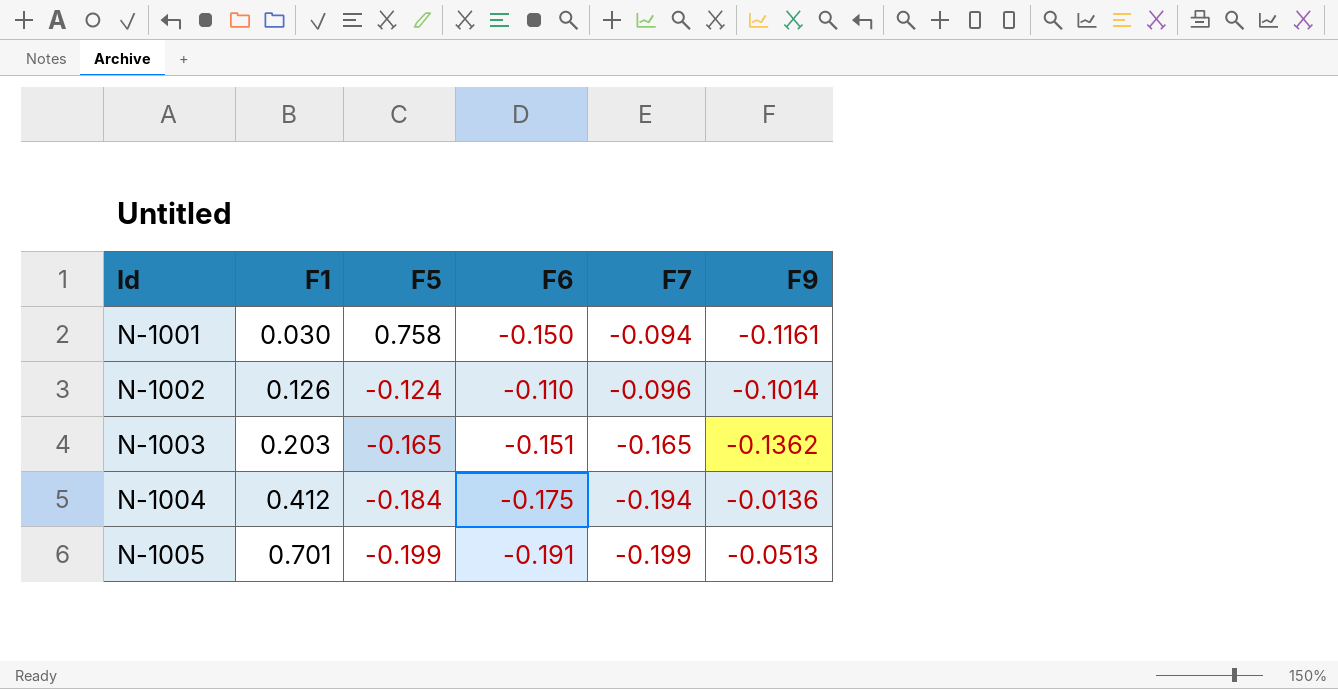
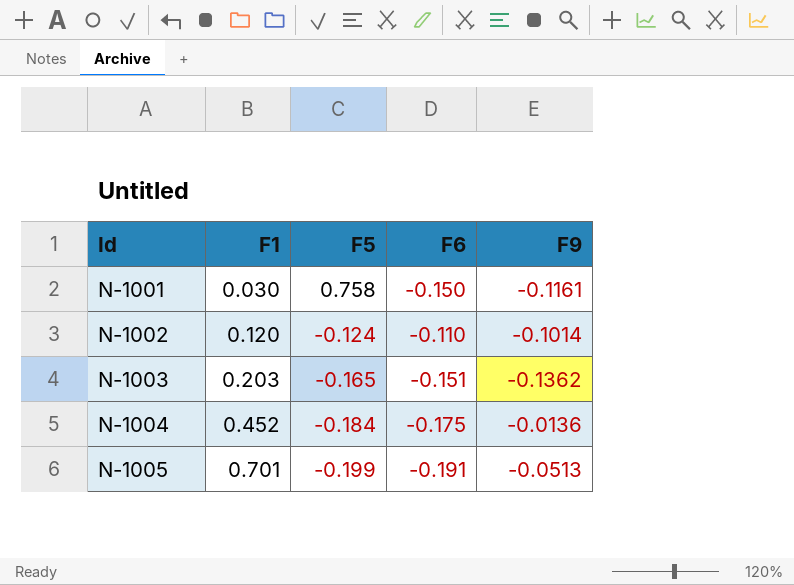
column F7 | position: 5 -> none
N-1002 | F1: 0.126 -> 0.120
N-1004 | F1: 0.412 -> 0.452

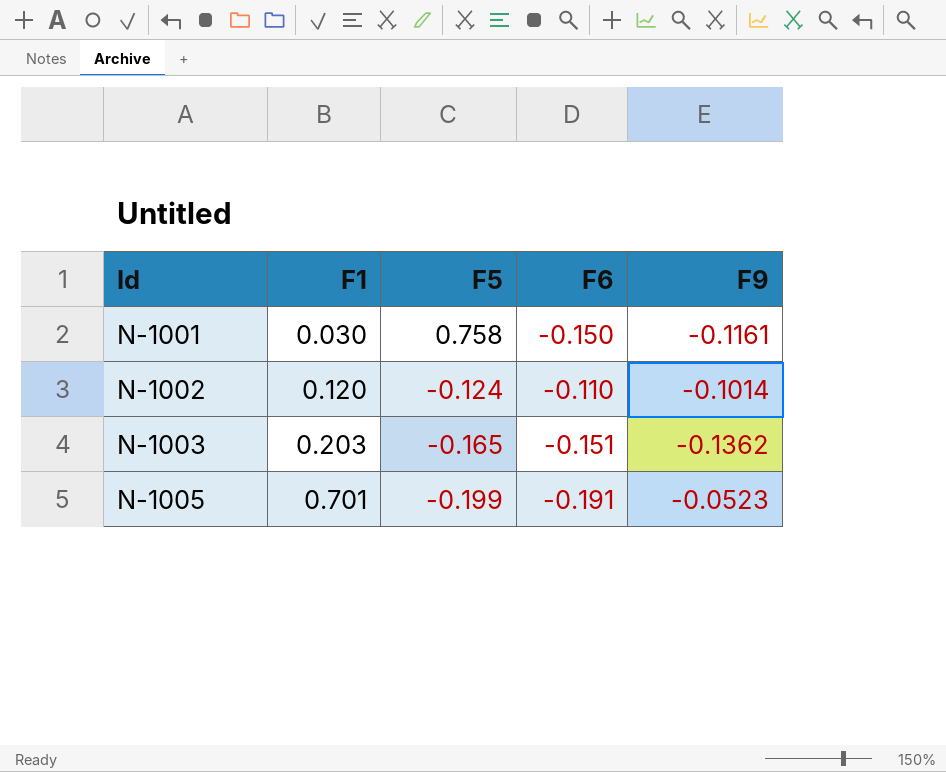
row N-1004: 0.452 | -0.184 | -0.175 | -0.0136 -> none
N-1005 | F9: -0.0513 -> -0.0523

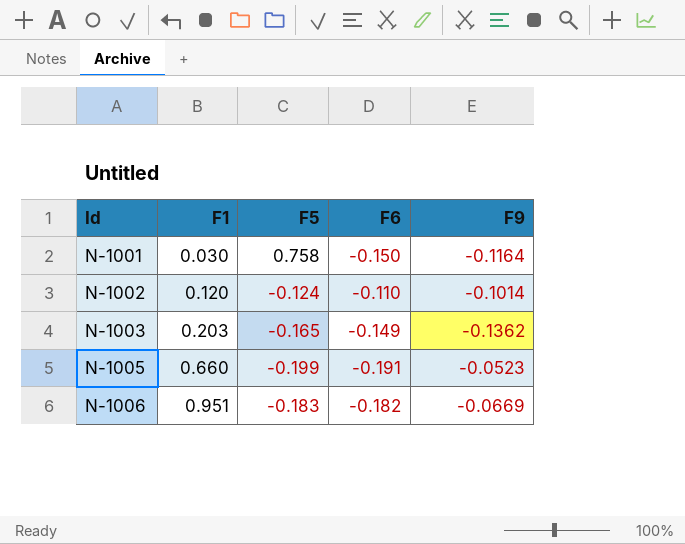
N-1001 | F9: -0.1161 -> -0.1164
N-1003 | F6: -0.151 -> -0.149
N-1005 | F1: 0.701 -> 0.660
row N-1006: none -> 0.951 | -0.183 | -0.182 | -0.0669

